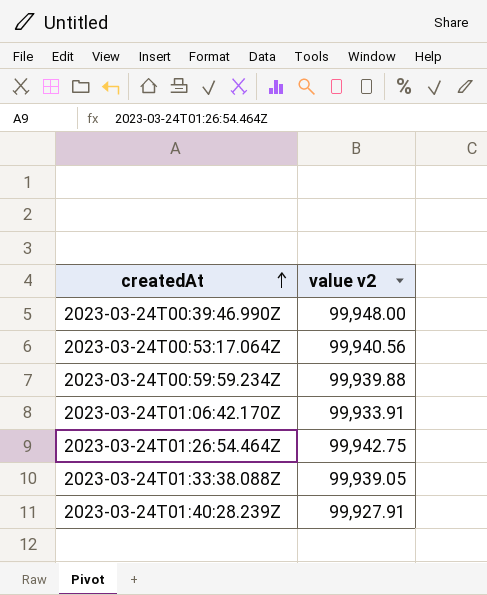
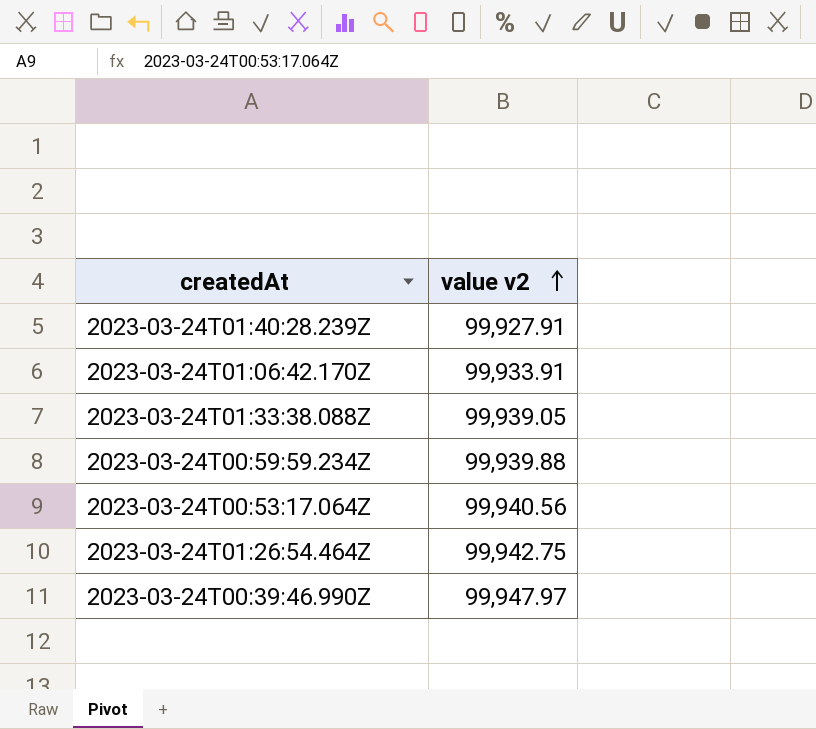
row order: createdAt ascending -> value v2 ascending
2023-03-24T00:39:46.990Z | value v2: 99,948.00 -> 99,947.97

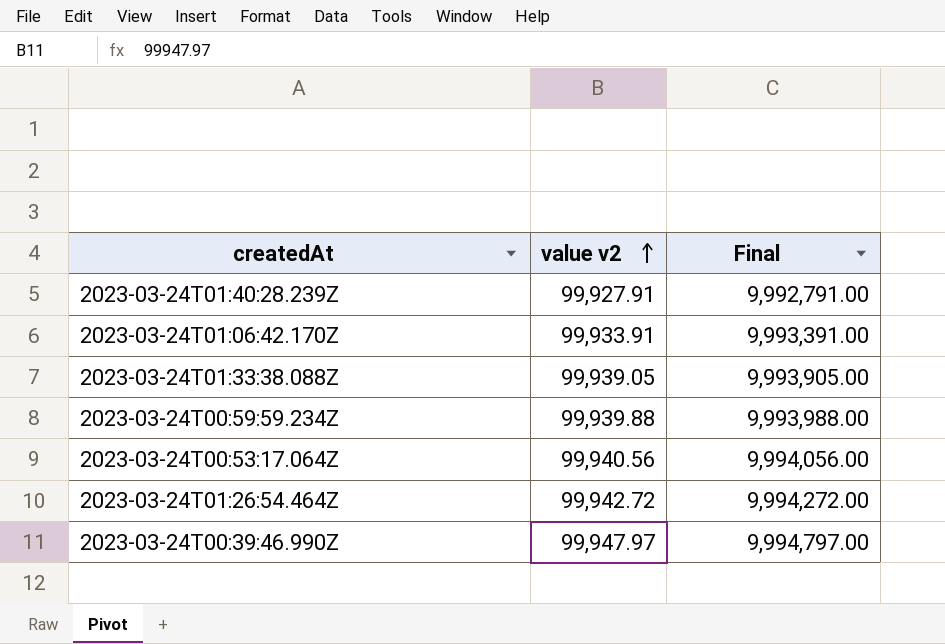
column Final | formula: none -> [value v2] * 100
2023-03-24T01:26:54.464Z | value v2: 99,942.75 -> 99,942.72

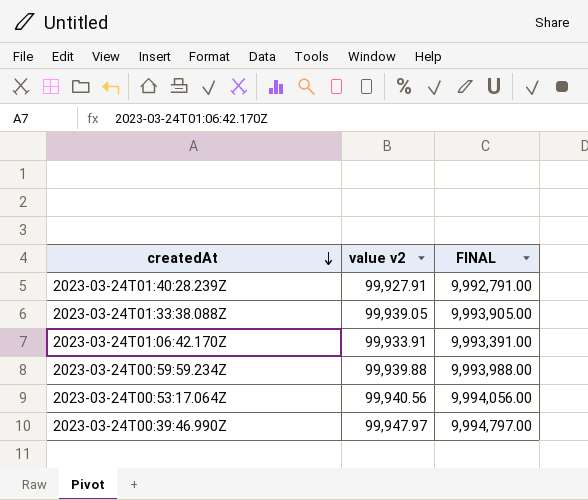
row order: value v2 ascending -> createdAt descending
column name: Final -> FINAL
row 2023-03-24T01:26:54.464Z: 99,942.72 | 9,994,272.00 -> none

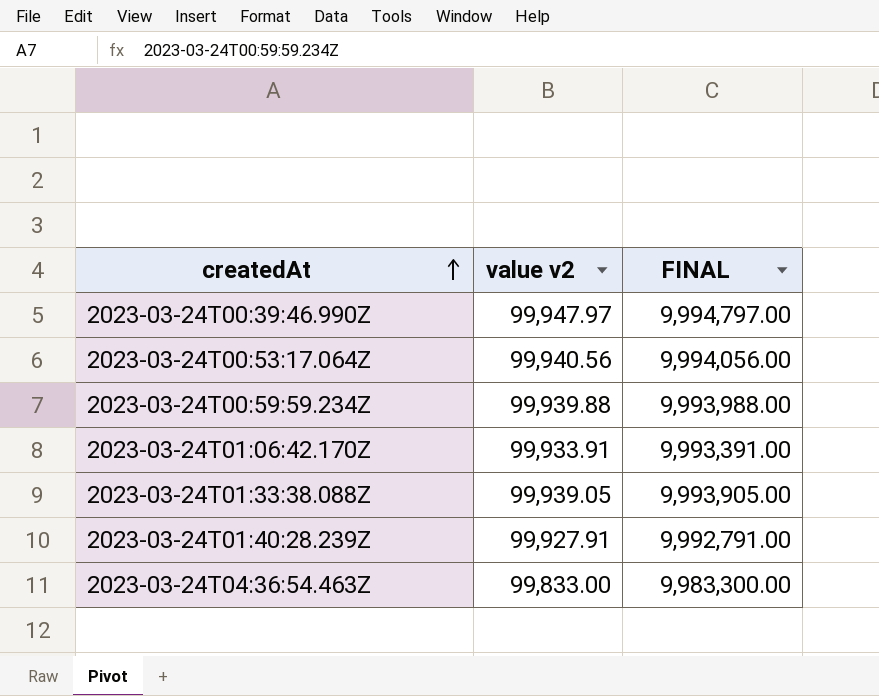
row order: createdAt descending -> createdAt ascending
row 2023-03-24T04:36:54.463Z: none -> 99,833.00 | 9,983,300.00

